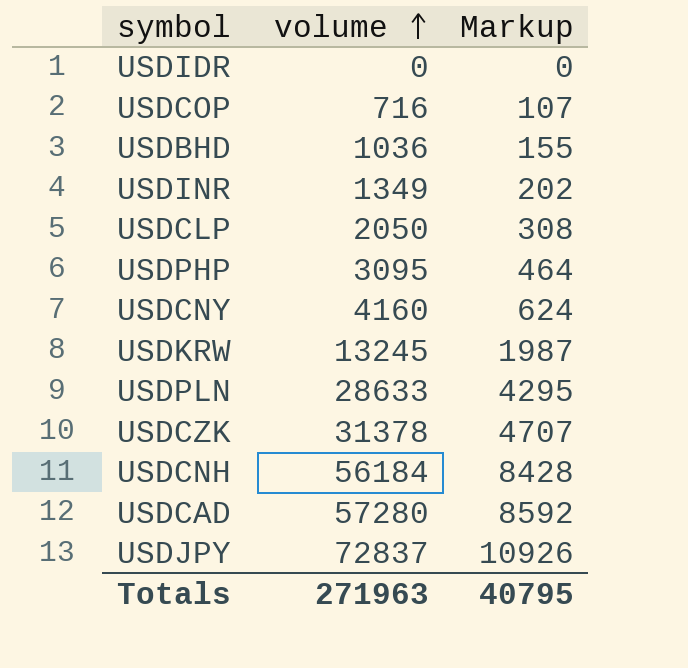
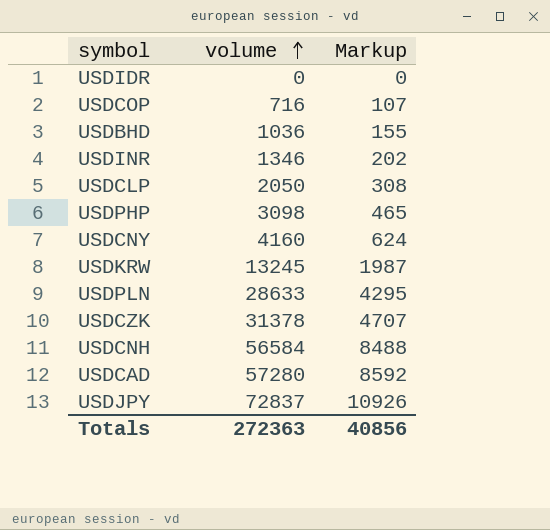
USDINR | volume: 1349 -> 1346
USDPHP | volume: 3095 -> 3098
USDPHP | Markup: 464 -> 465
USDCNH | volume: 56184 -> 56584
USDCNH | Markup: 8428 -> 8488
Totals | volume: 271963 -> 272363
Totals | Markup: 40795 -> 40856

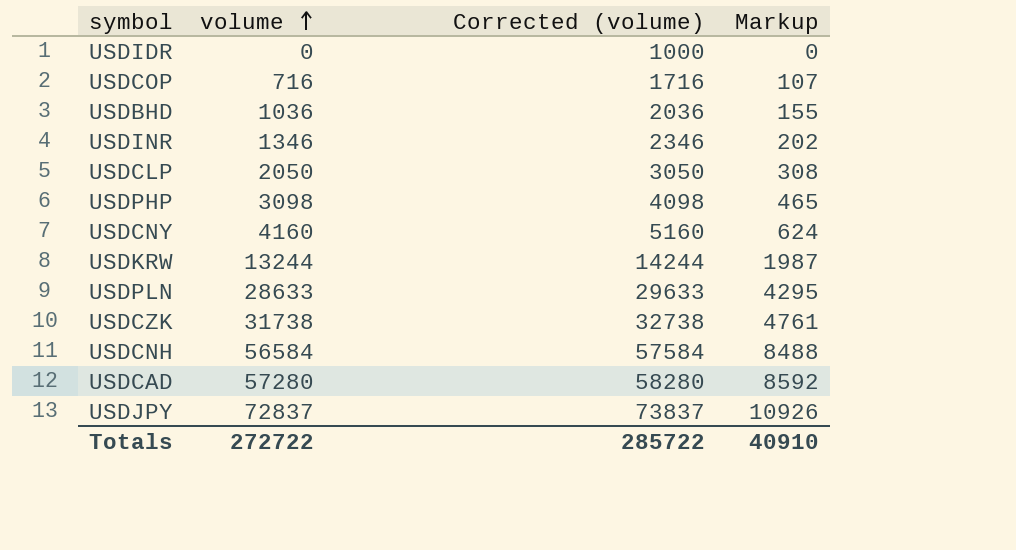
column Corrected (volume) | formula: none -> [volume] + 1000
USDKRW | volume: 13245 -> 13244
USDCZK | volume: 31378 -> 31738
USDCZK | Markup: 4707 -> 4761
Totals | volume: 272363 -> 272722
Totals | Markup: 40856 -> 40910

